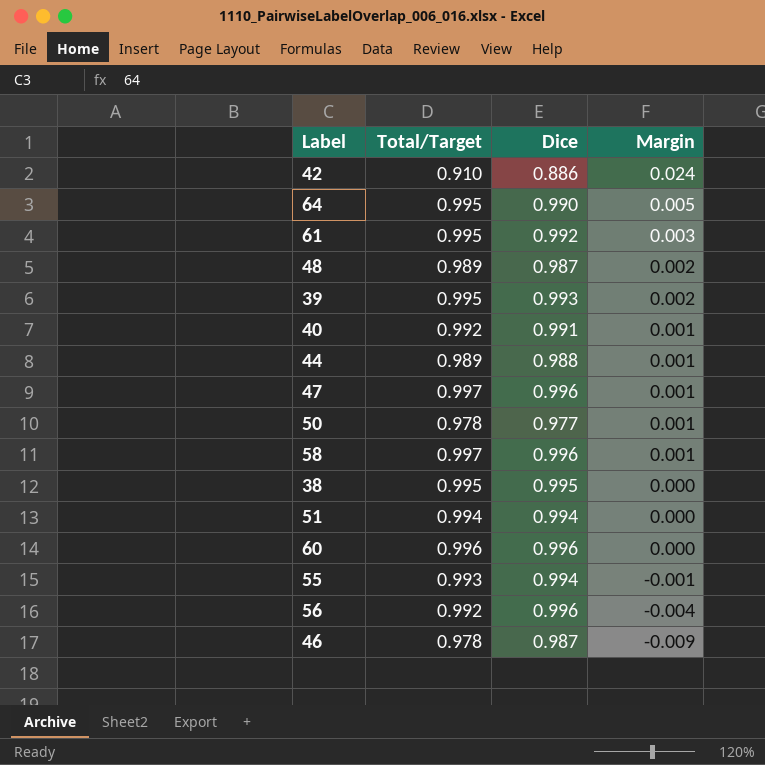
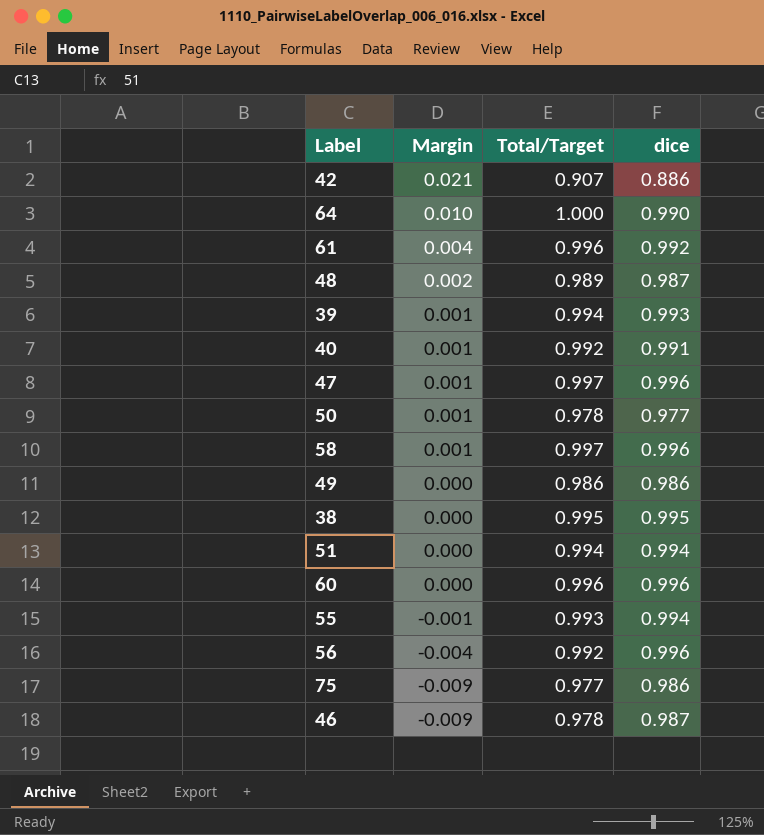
column Margin | position: 4 -> 2
column name: Dice -> dice
row 44: 0.989 | 0.988 | 0.001 -> none
42 | Margin: 0.024 -> 0.021
42 | Total/Target: 0.910 -> 0.907
64 | Margin: 0.005 -> 0.010
64 | Total/Target: 0.995 -> 1.000
61 | Margin: 0.003 -> 0.004
61 | Total/Target: 0.995 -> 0.996
39 | Margin: 0.002 -> 0.001
39 | Total/Target: 0.995 -> 0.994
row 49: none -> 0.000 | 0.986 | 0.986
row 75: none -> -0.009 | 0.977 | 0.986

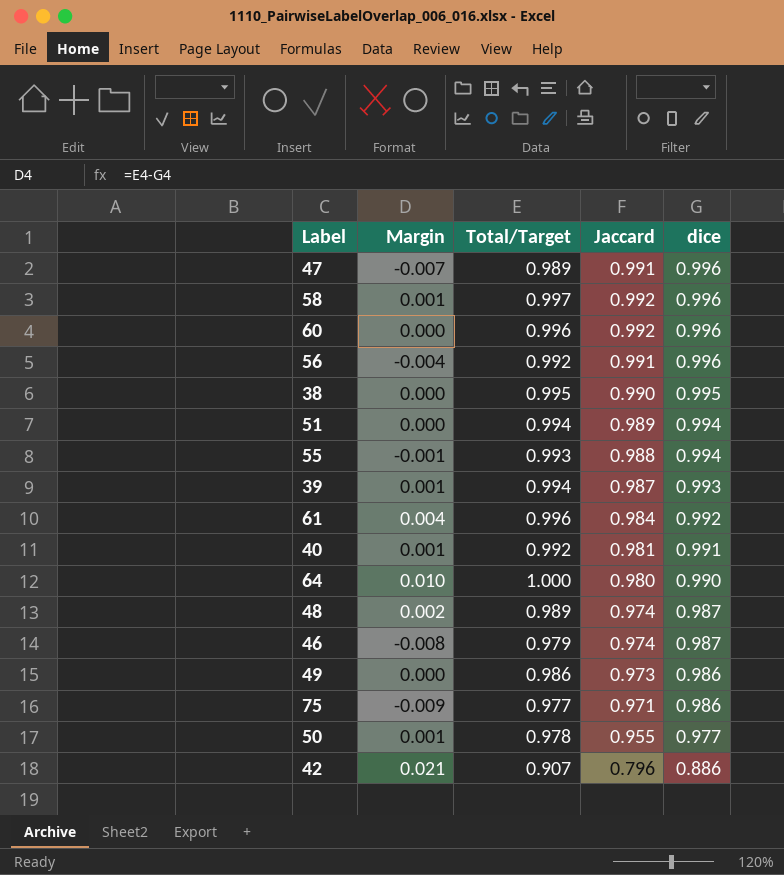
row order: Margin descending -> dice descending
column Jaccard | position: none -> 4
47 | Margin: 0.001 -> -0.007
47 | Total/Target: 0.997 -> 0.989
46 | Margin: -0.009 -> -0.008
46 | Total/Target: 0.978 -> 0.979

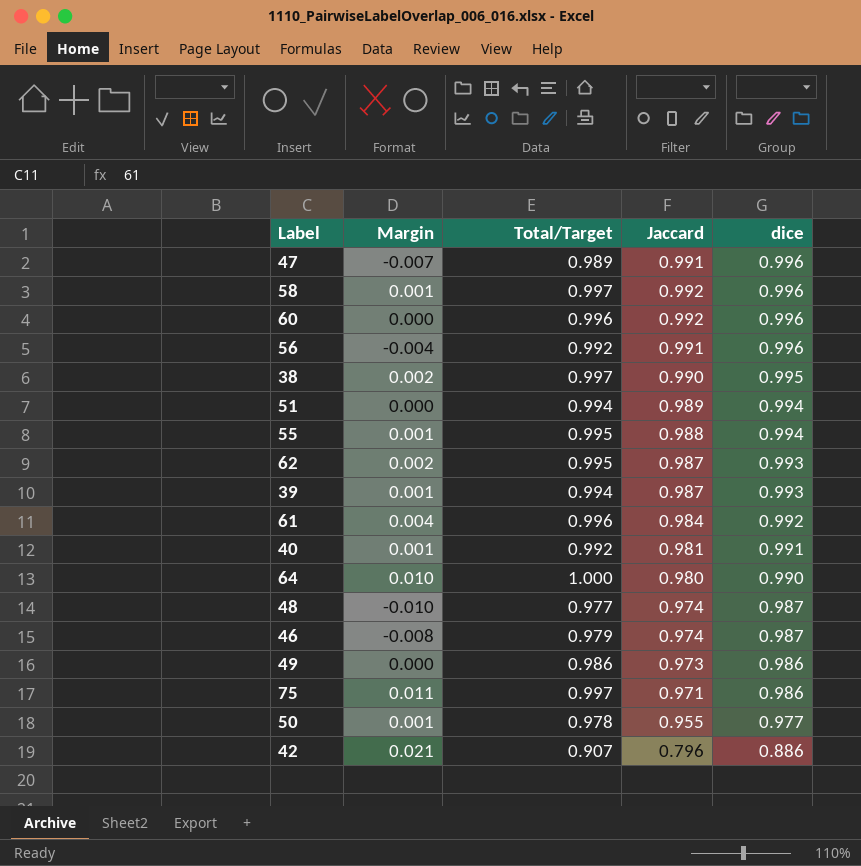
38 | Margin: 0.000 -> 0.002
38 | Total/Target: 0.995 -> 0.997
55 | Margin: -0.001 -> 0.001
55 | Total/Target: 0.993 -> 0.995
row 62: none -> 0.002 | 0.995 | 0.987 | 0.993
48 | Margin: 0.002 -> -0.010
48 | Total/Target: 0.989 -> 0.977
75 | Margin: -0.009 -> 0.011
75 | Total/Target: 0.977 -> 0.997

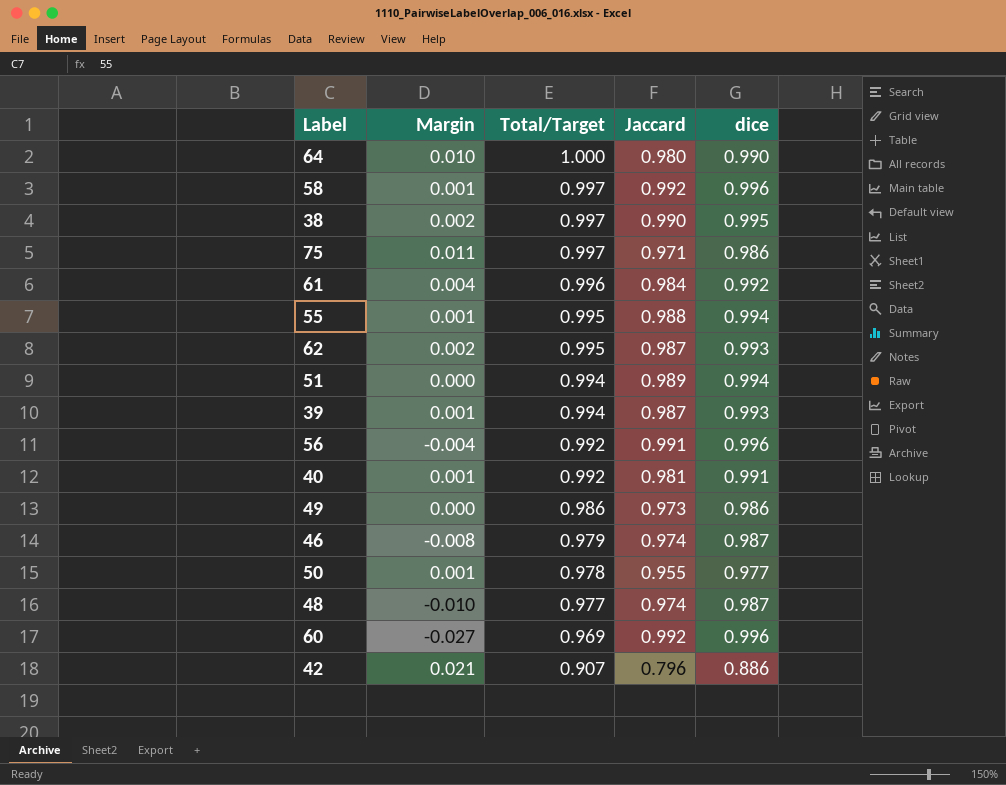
row order: dice descending -> Total/Target descending
row 47: -0.007 | 0.989 | 0.991 | 0.996 -> none
60 | Margin: 0.000 -> -0.027
60 | Total/Target: 0.996 -> 0.969

